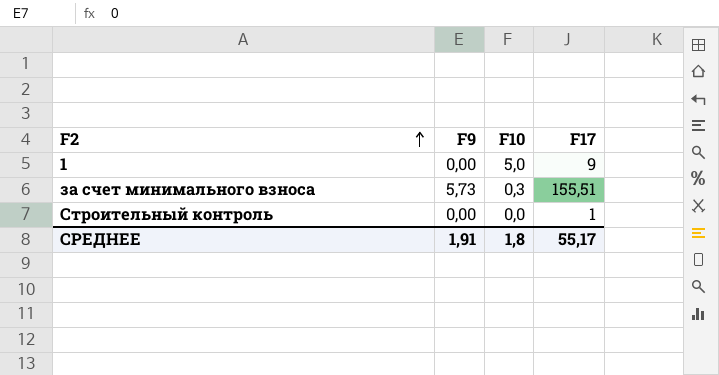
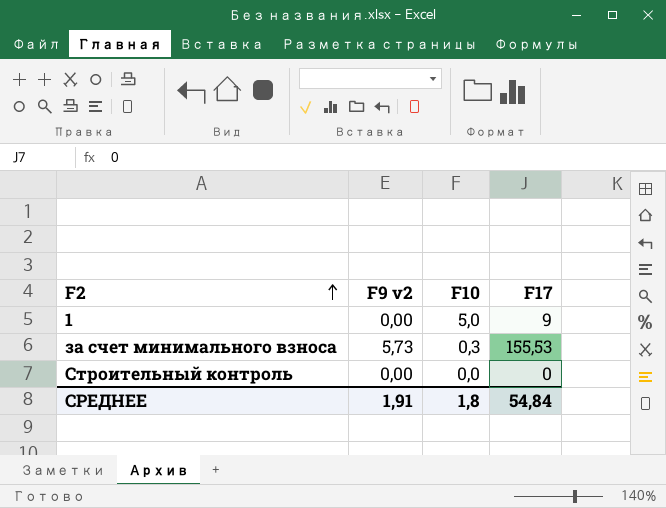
column name: F9 -> F9 v2
за счет минимального взноса | F17: 155,51 -> 155,53
Строительный контроль | F17: 1 -> 0
СРЕДНЕЕ | F17: 55,17 -> 54,84

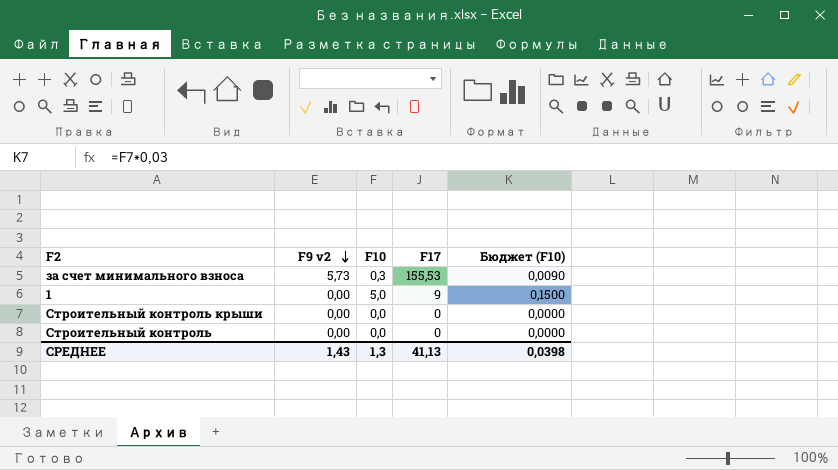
row order: F2 ascending -> F9 v2 descending
column Бюджет (F10) | formula: none -> [F10] * 0,03
row Строительный контроль крыши: none -> 0,00 | 0,0 | 0 | 0,0000
СРЕДНЕЕ | F9 v2: 1,91 -> 1,43
СРЕДНЕЕ | F10: 1,8 -> 1,3
СРЕДНЕЕ | F17: 54,84 -> 41,13

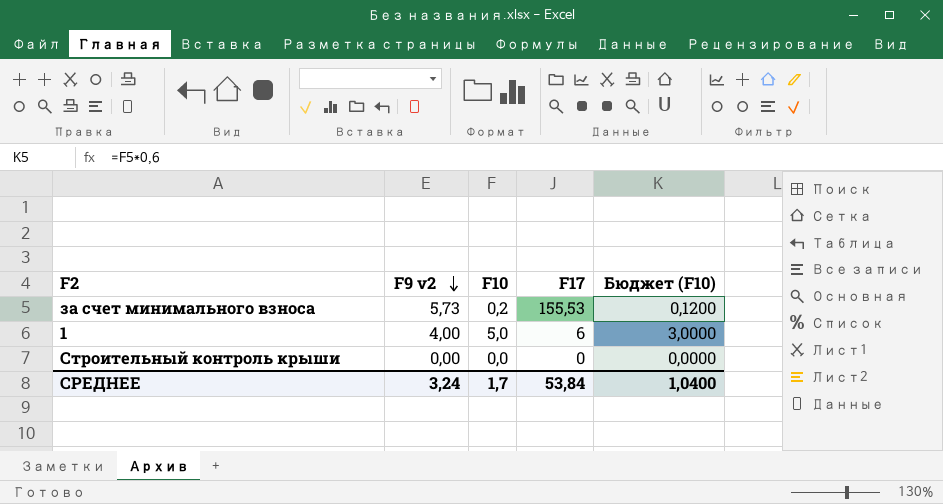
column Бюджет (F10) | formula: [F10] * 0,03 -> [F10] * 0,6
row Строительный контроль: 0,00 | 0,0 | 0 | 0,0000 -> none
за счет минимального взноса | F10: 0,3 -> 0,2
1 | F9 v2: 0,00 -> 4,00
1 | F17: 9 -> 6
СРЕДНЕЕ | F9 v2: 1,43 -> 3,24
СРЕДНЕЕ | F10: 1,3 -> 1,7
СРЕДНЕЕ | F17: 41,13 -> 53,84
СРЕДНЕЕ | Бюджет (F10): 0,0398 -> 1,0400

